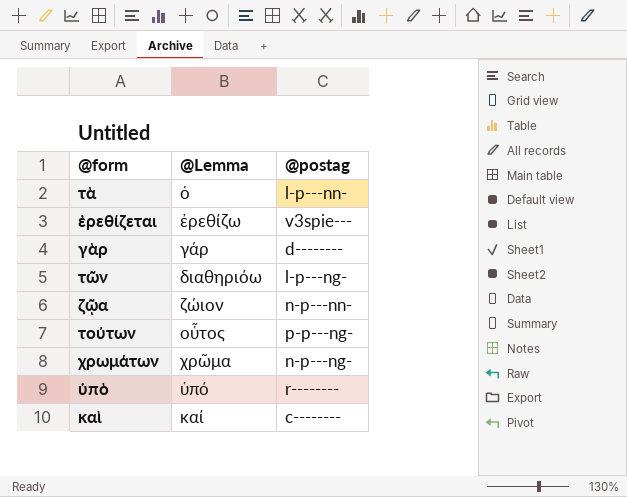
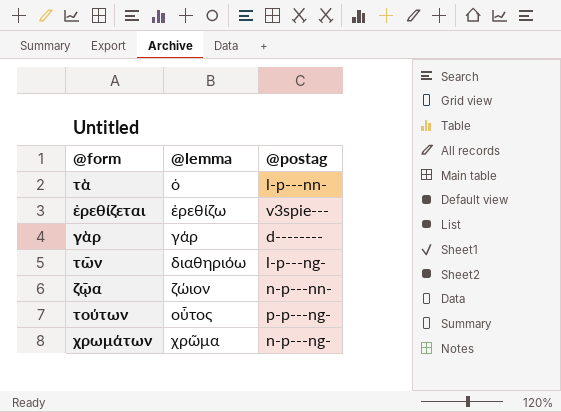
column name: @Lemma -> @lemma
row ὑπὸ: ὑπό | r-------- -> none
row καὶ: καί | c-------- -> none

